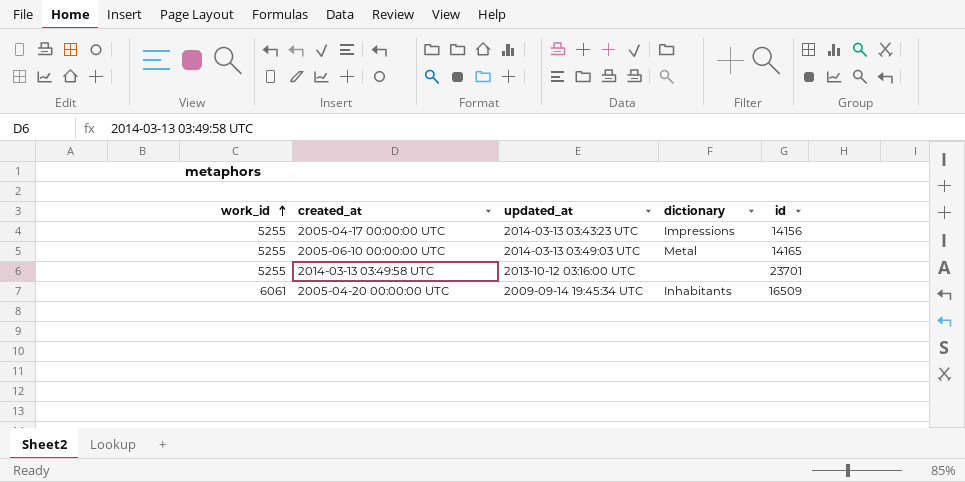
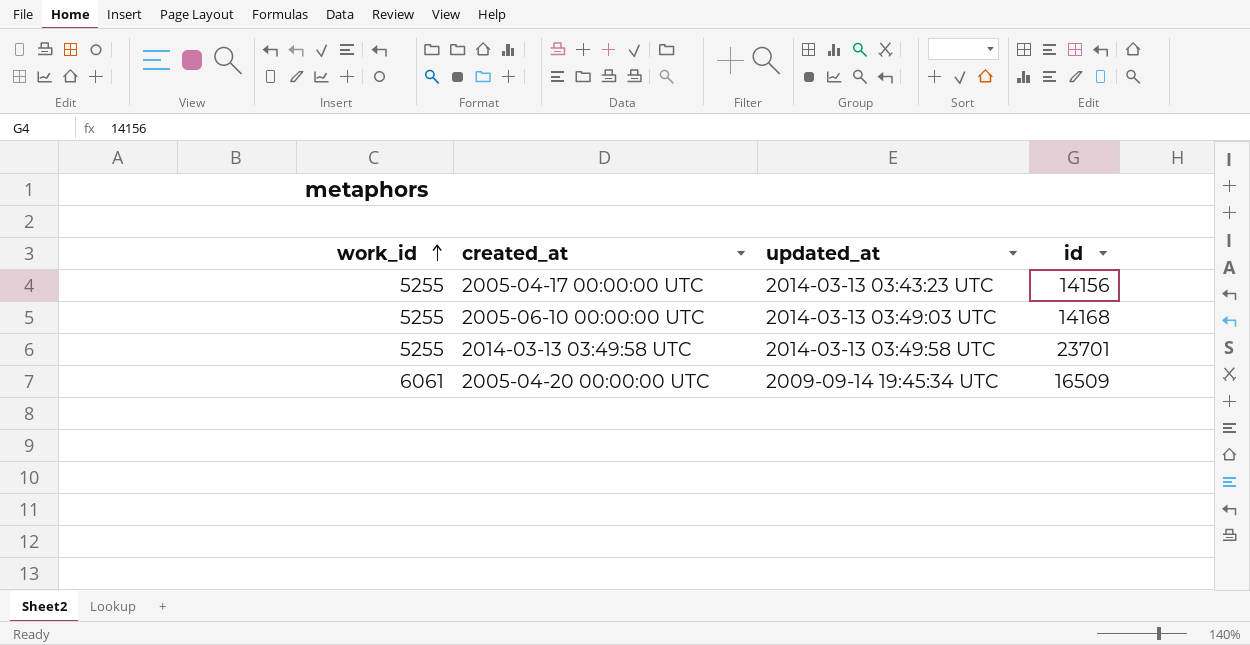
column dictionary | position: 4 -> none
2005-06-10 00:00:00 UTC | id: 14165 -> 14168
2014-03-13 03:49:58 UTC | updated_at: 2013-10-12 03:16:00 UTC -> 2014-03-13 03:49:58 UTC

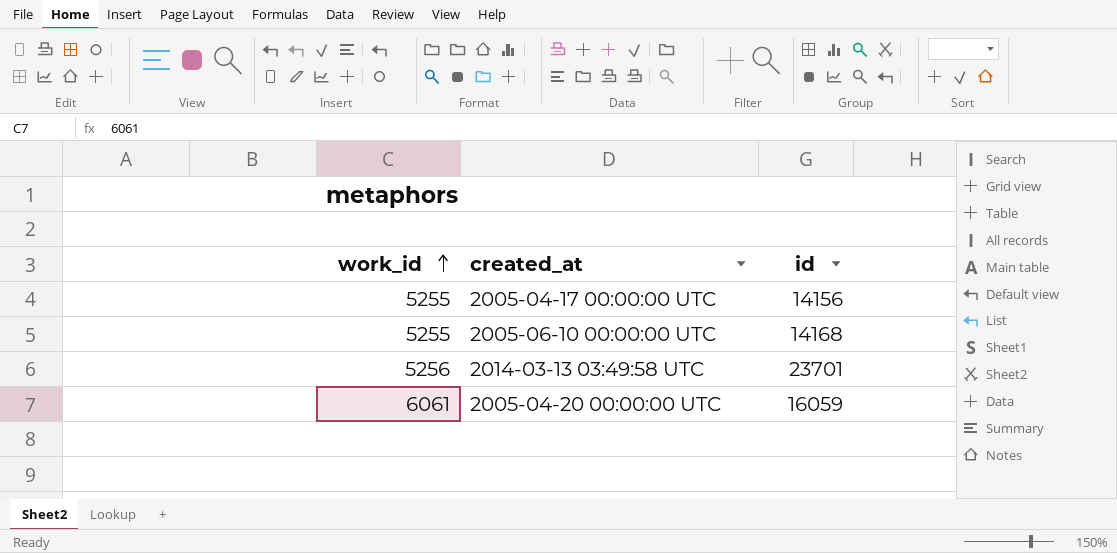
column updated_at | position: 3 -> none
2014-03-13 03:49:58 UTC | work_id: 5255 -> 5256
2005-04-20 00:00:00 UTC | id: 16509 -> 16059

